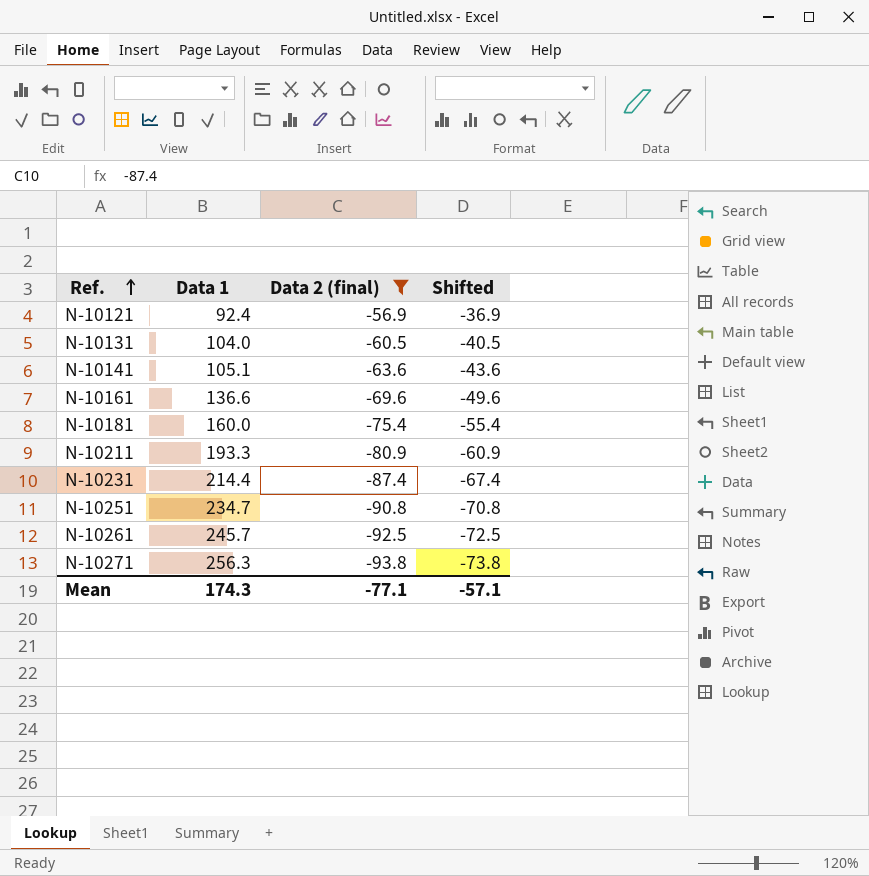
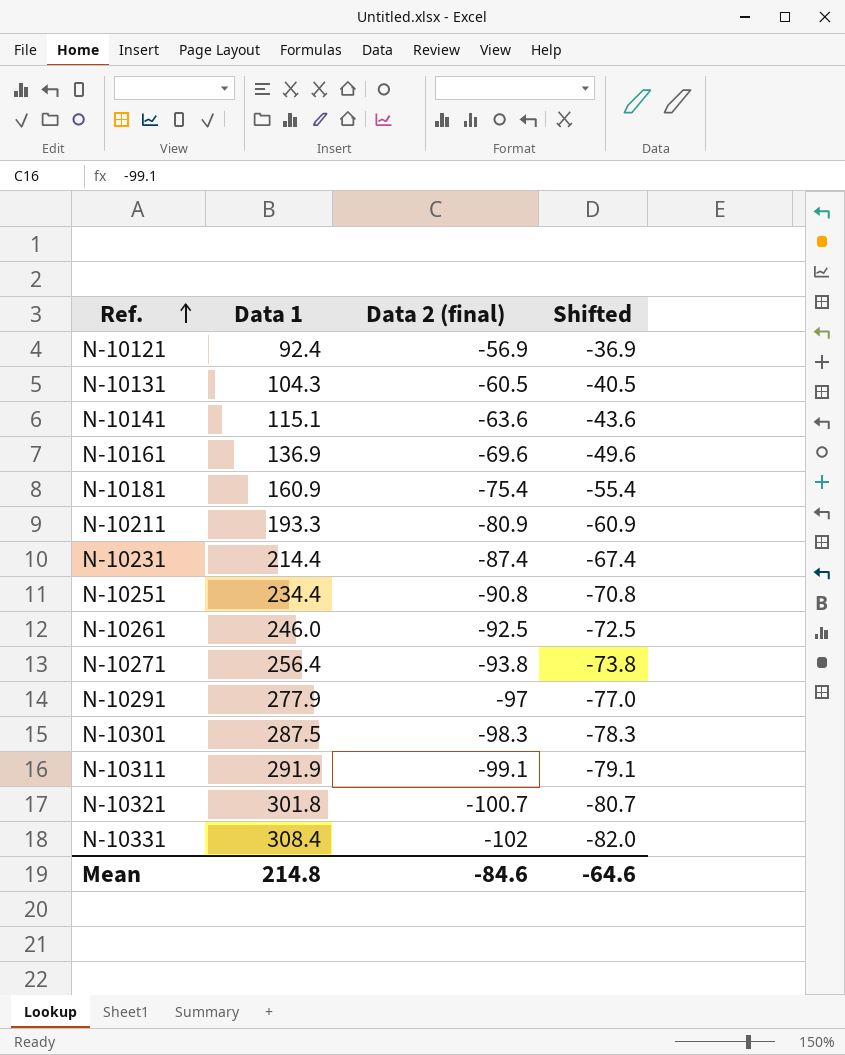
filter: Data 2 (final) >= -93.8 -> none
N-10131 | Data 1: 104.0 -> 104.3
N-10141 | Data 1: 105.1 -> 115.1
N-10161 | Data 1: 136.6 -> 136.9
N-10181 | Data 1: 160.0 -> 160.9
N-10251 | Data 1: 234.7 -> 234.4
N-10261 | Data 1: 245.7 -> 246.0
N-10271 | Data 1: 256.3 -> 256.4
Mean | Data 1: 174.3 -> 214.8
Mean | Data 2 (final): -77.1 -> -84.6
Mean | Shifted: -57.1 -> -64.6

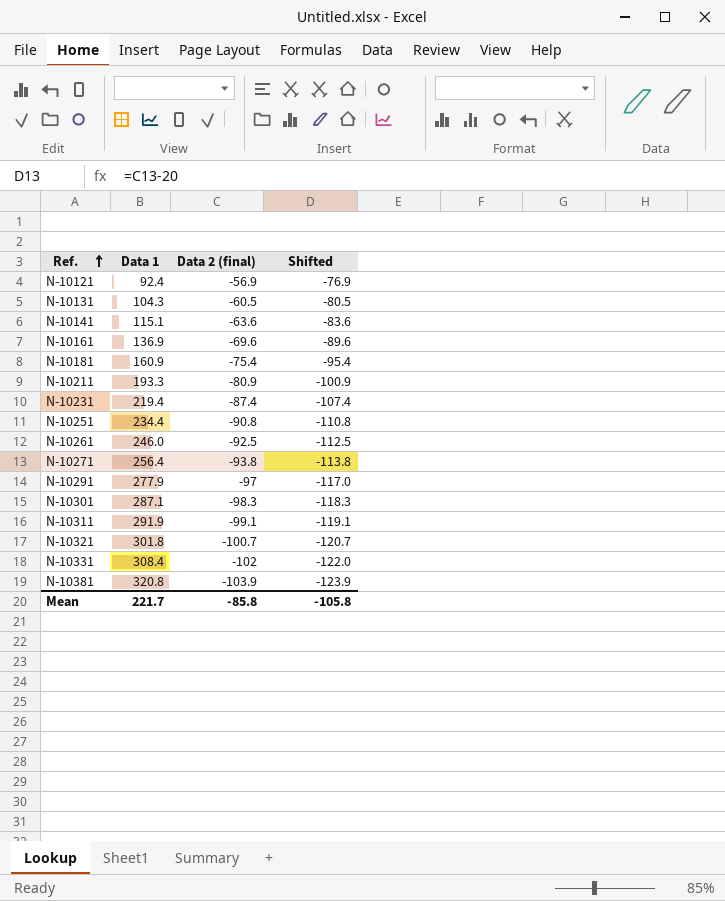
column Shifted | formula: [Data 2 (final)] + 20 -> [Data 2 (final)] - 20
N-10231 | Data 1: 214.4 -> 219.4
N-10301 | Data 1: 287.5 -> 287.1
row N-10381: none -> 320.8 | -103.9 | -123.9
Mean | Data 1: 214.8 -> 221.7
Mean | Data 2 (final): -84.6 -> -85.8
Mean | Shifted: -64.6 -> -105.8

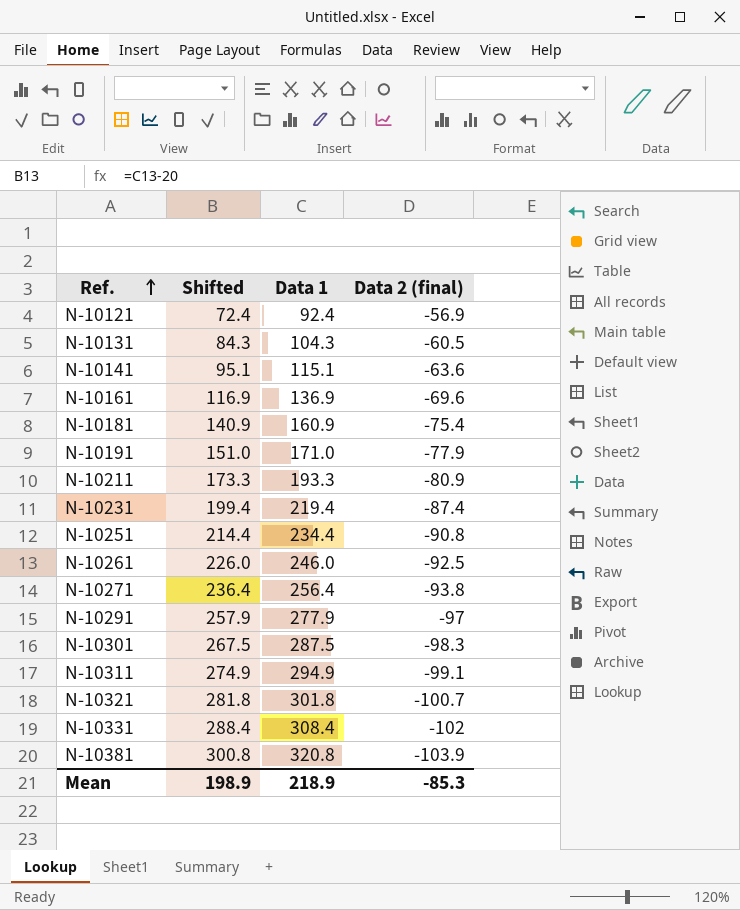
column Shifted | formula: [Data 2 (final)] - 20 -> [Data 1] - 20
column Shifted | position: 4 -> 2
row N-10191: none -> 151.0 | 171.0 | -77.9
N-10301 | Data 1: 287.1 -> 287.5
N-10311 | Data 1: 291.9 -> 294.9
Mean | Shifted: -105.8 -> 198.9
Mean | Data 1: 221.7 -> 218.9
Mean | Data 2 (final): -85.8 -> -85.3

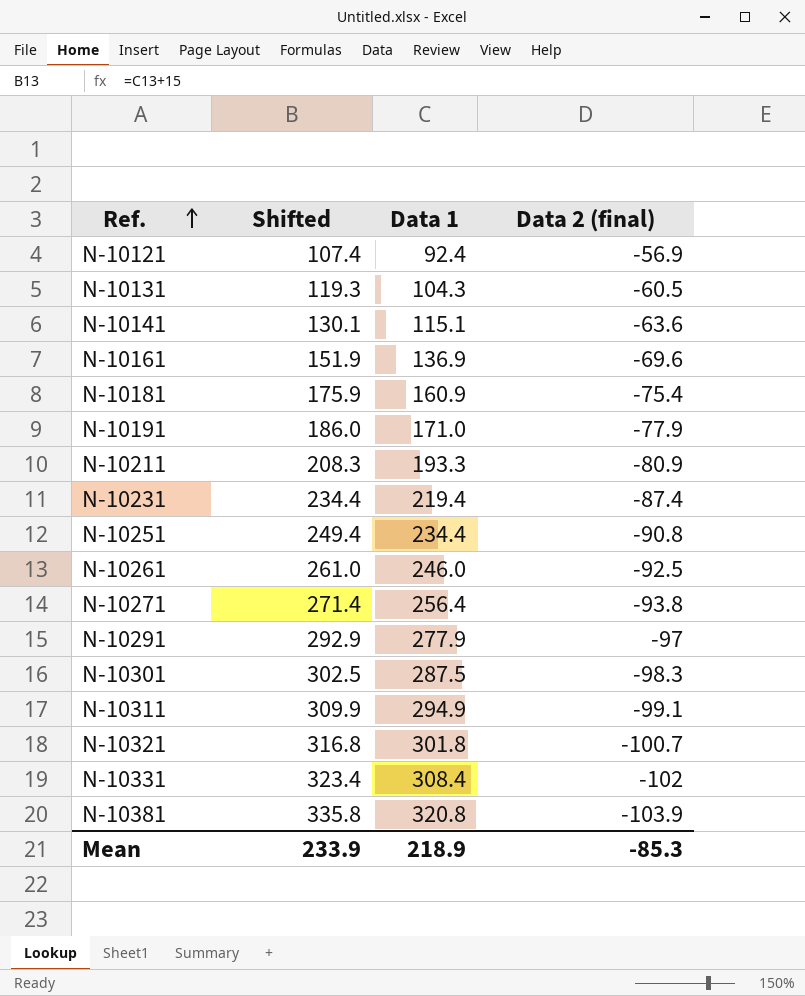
column Shifted | formula: [Data 1] - 20 -> [Data 1] + 15
Mean | Shifted: 198.9 -> 233.9

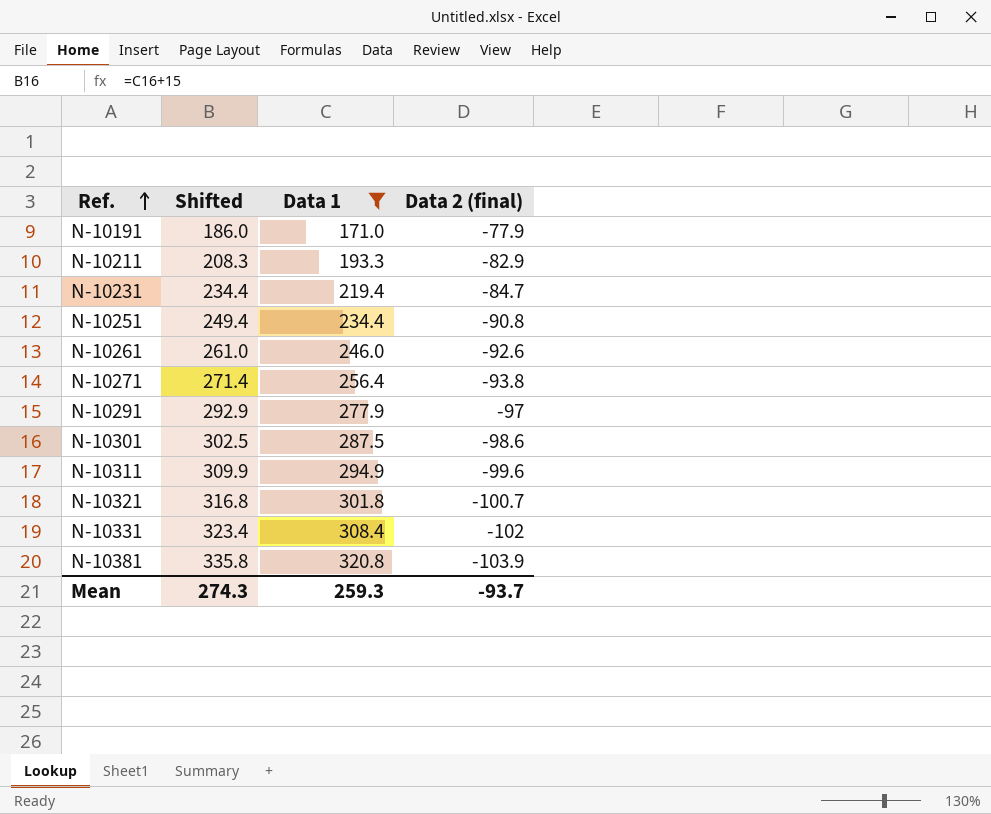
filter: none -> Data 1 >= 171.0
N-10211 | Data 2 (final): -80.9 -> -82.9
N-10231 | Data 2 (final): -87.4 -> -84.7
N-10261 | Data 2 (final): -92.5 -> -92.6
N-10301 | Data 2 (final): -98.3 -> -98.6
N-10311 | Data 2 (final): -99.1 -> -99.6
Mean | Shifted: 233.9 -> 274.3
Mean | Data 1: 218.9 -> 259.3
Mean | Data 2 (final): -85.3 -> -93.7

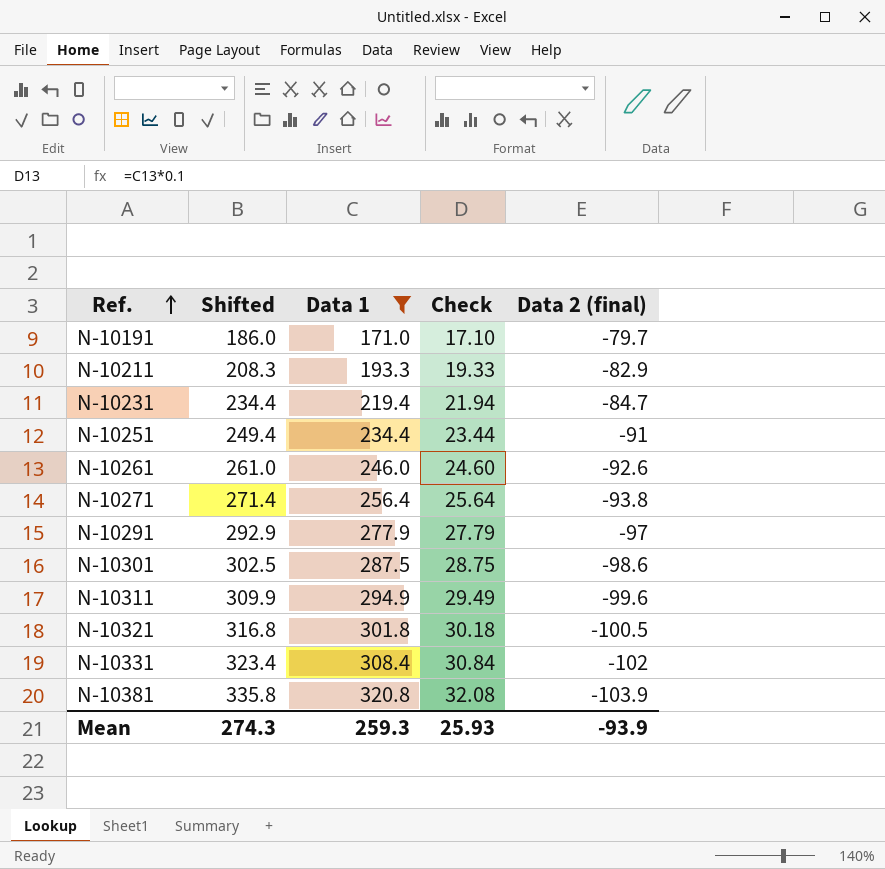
column Check | formula: none -> [Data 1] * 0.1
N-10191 | Data 2 (final): -77.9 -> -79.7
N-10251 | Data 2 (final): -90.8 -> -91
N-10321 | Data 2 (final): -100.7 -> -100.5
Mean | Data 2 (final): -93.7 -> -93.9

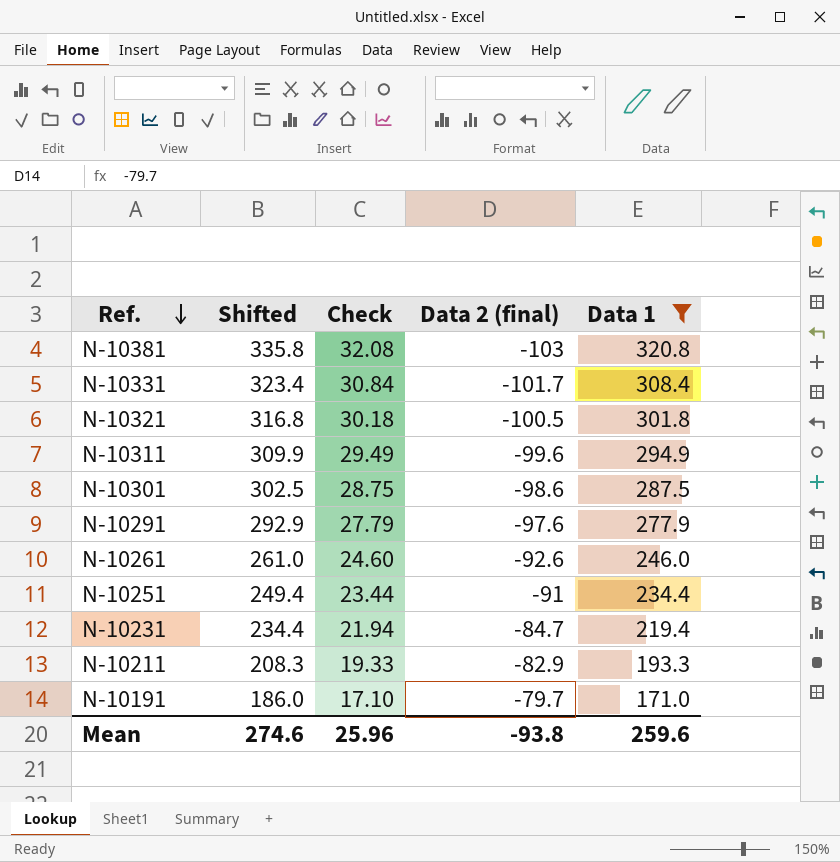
row order: Ref. ascending -> Ref. descending
column Data 1 | position: 3 -> 5
row N-10271: 271.4 | 256.4 | 25.64 | -93.8 -> none
N-10381 | Data 2 (final): -103.9 -> -103
N-10331 | Data 2 (final): -102 -> -101.7
N-10291 | Data 2 (final): -97 -> -97.6
Mean | Shifted: 274.3 -> 274.6
Mean | Check: 25.93 -> 25.96
Mean | Data 2 (final): -93.9 -> -93.8
Mean | Data 1: 259.3 -> 259.6

